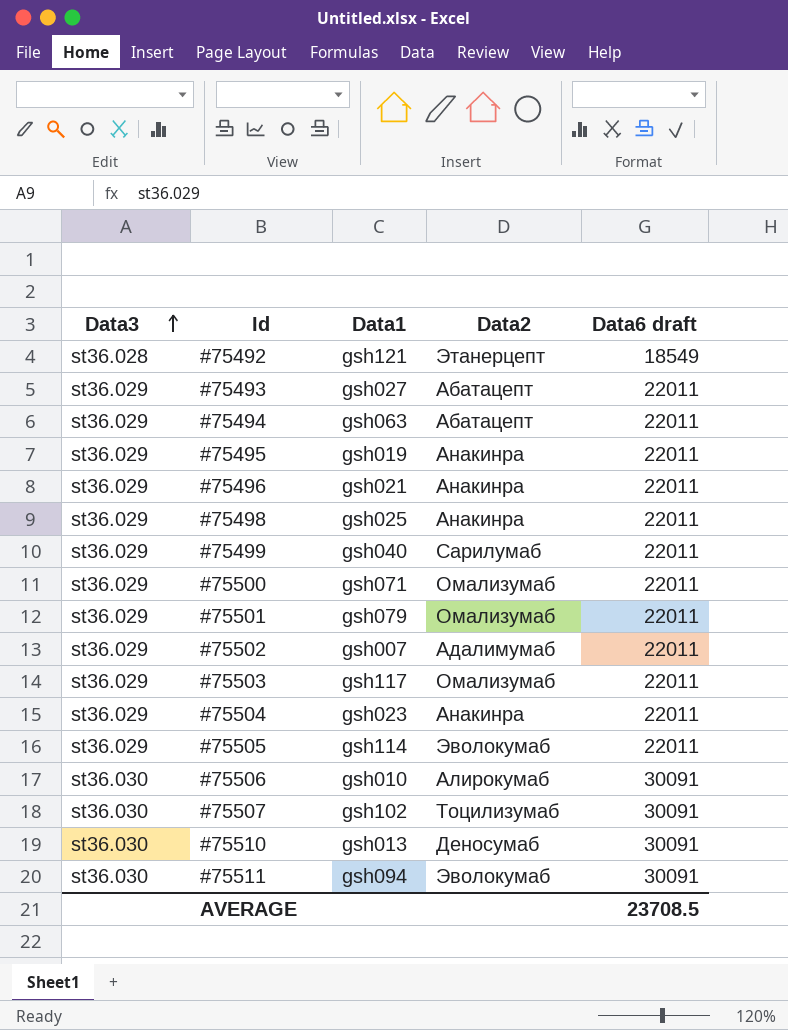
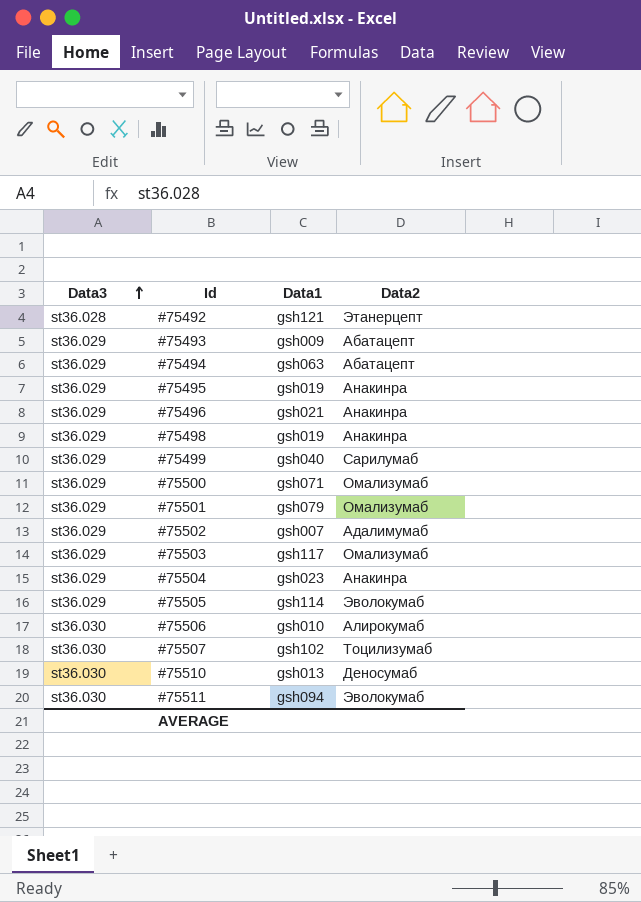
column Data6 draft | position: 5 -> none
#75493 | Data1: gsh027 -> gsh009
#75498 | Data1: gsh025 -> gsh019

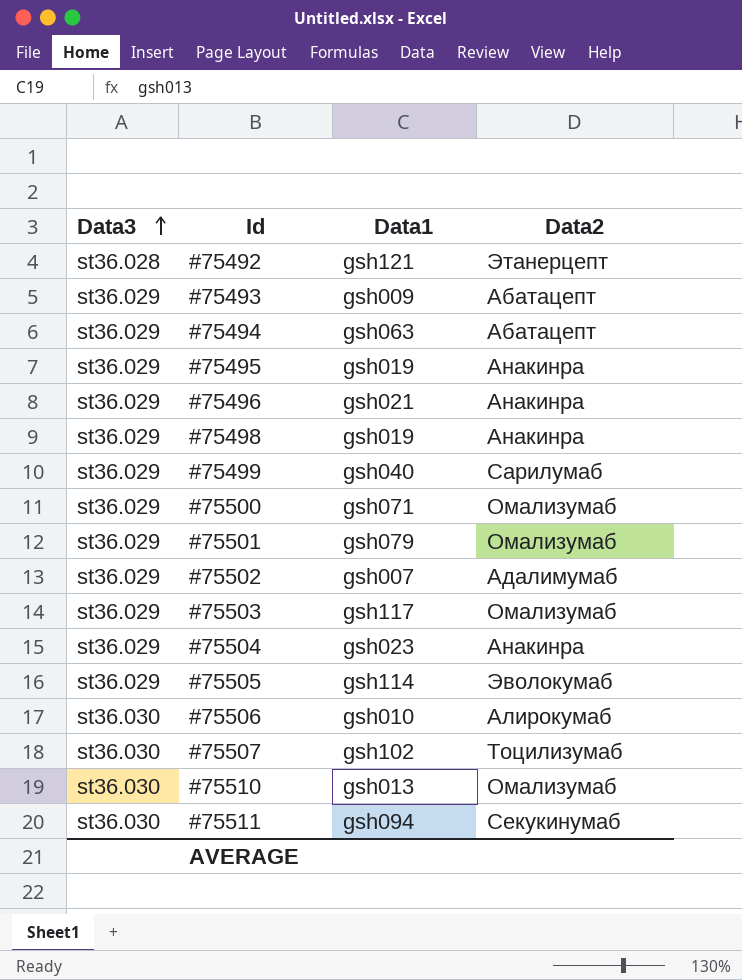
#75510 | Data2: Деносумаб -> Омализумаб
#75511 | Data2: Эволокумаб -> Секукинумаб

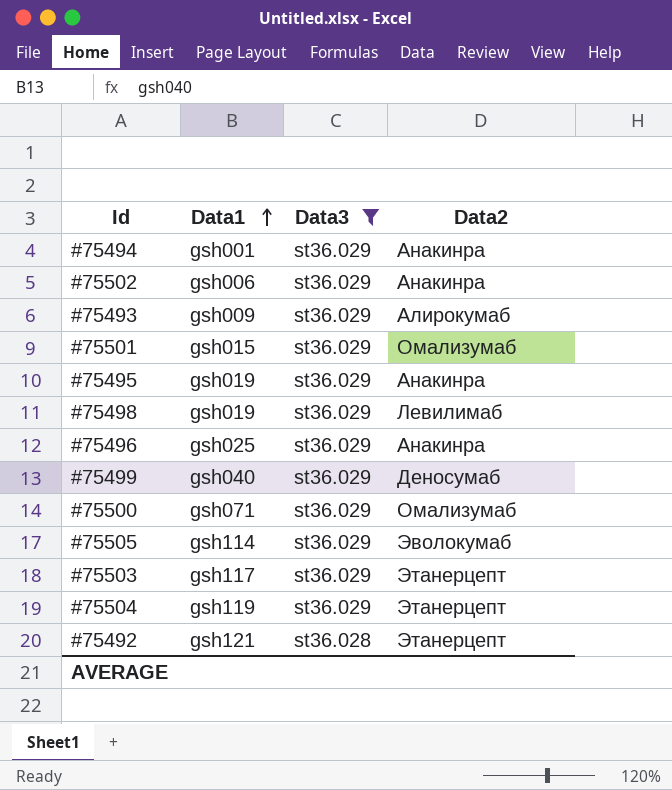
filter: none -> Data3 != st36.030
row order: Data3 ascending -> Data1 ascending
column Data3 | position: 1 -> 3
#75494 | Data1: gsh063 -> gsh001
#75494 | Data2: Абатацепт -> Анакинра
#75502 | Data1: gsh007 -> gsh006
#75502 | Data2: Адалимумаб -> Анакинра
#75493 | Data2: Абатацепт -> Алирокумаб
#75501 | Data1: gsh079 -> gsh015
#75498 | Data2: Анакинра -> Левилимаб
#75496 | Data1: gsh021 -> gsh025
#75499 | Data2: Сарилумаб -> Деносумаб
#75503 | Data2: Омализумаб -> Этанерцепт
#75504 | Data1: gsh023 -> gsh119
#75504 | Data2: Анакинра -> Этанерцепт

